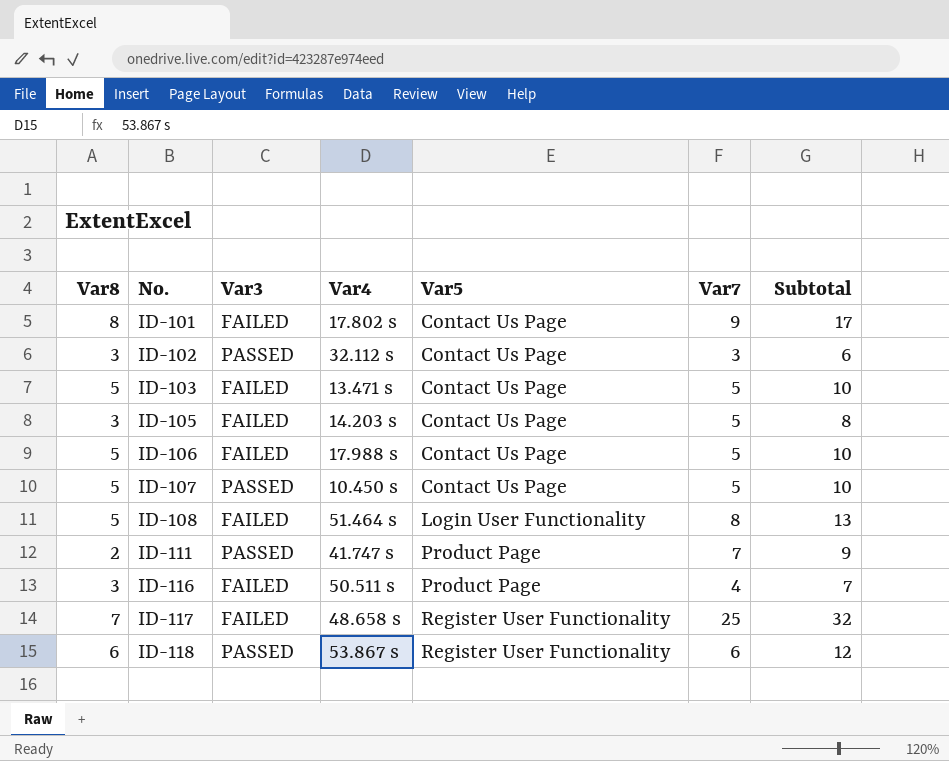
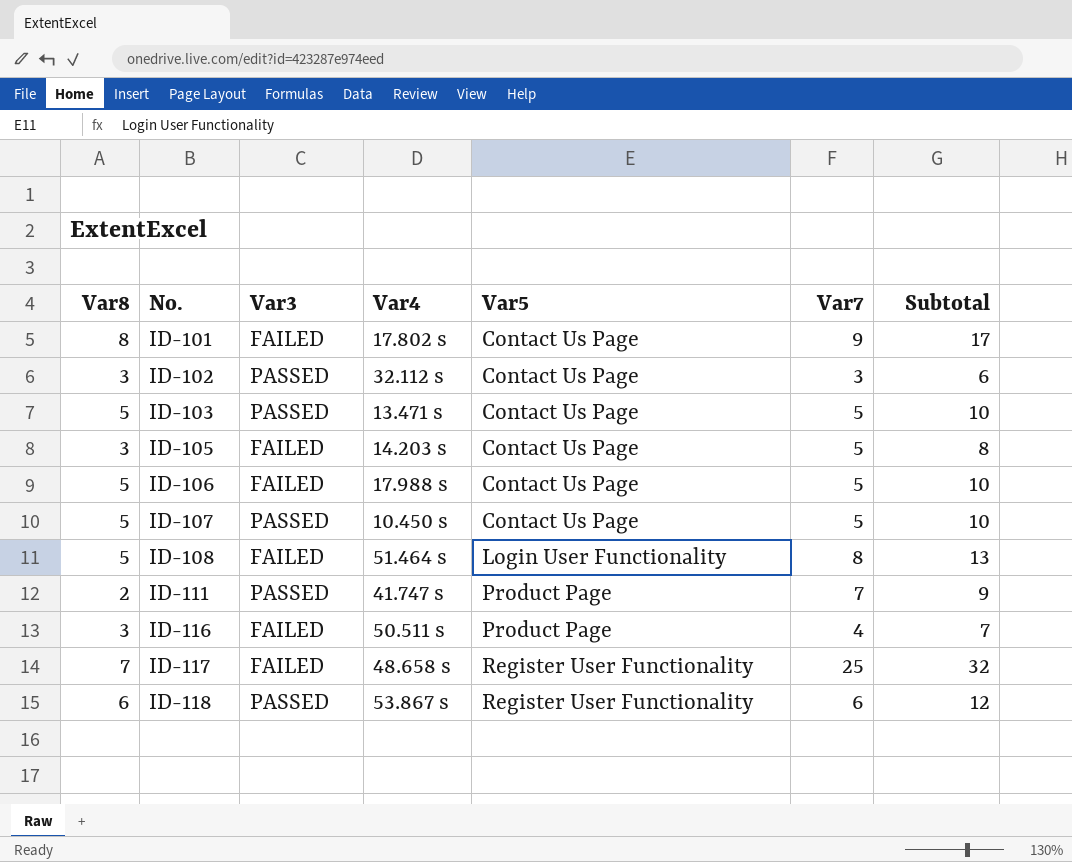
ID-103 | Var3: FAILED -> PASSED

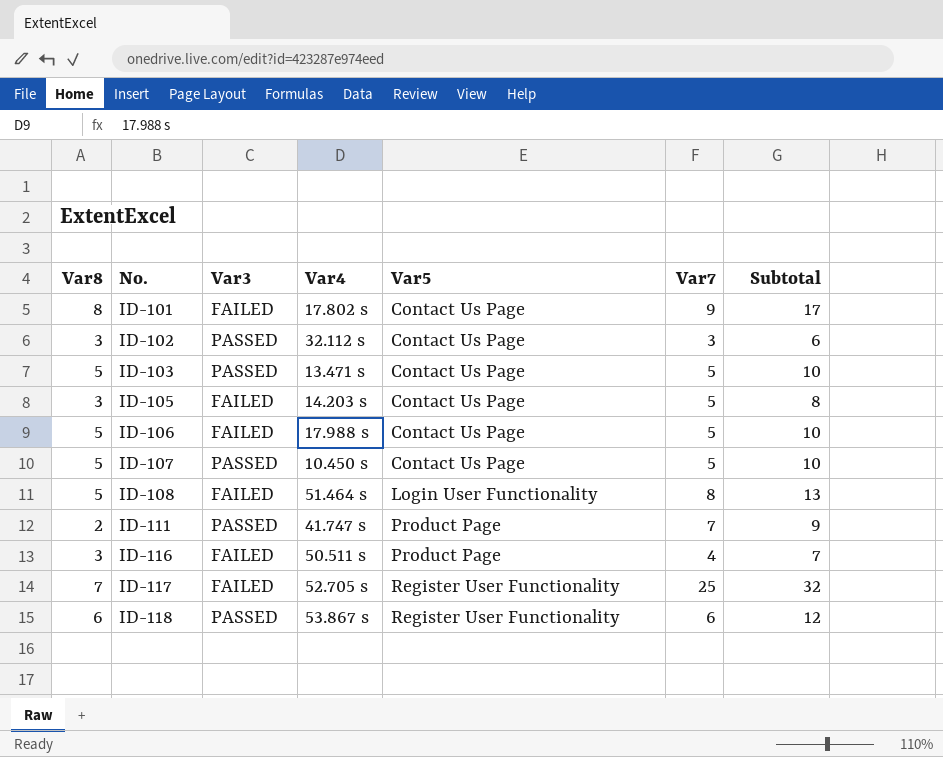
ID-117 | Var4: 48.658 s -> 52.705 s

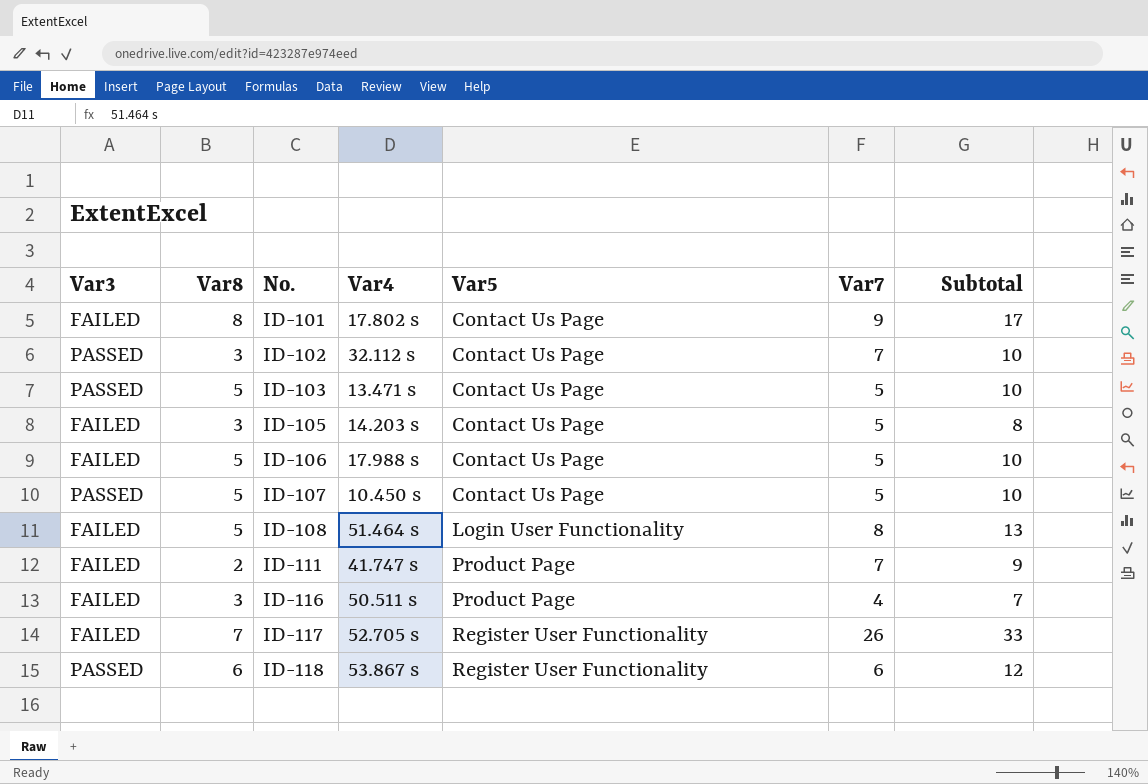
column Var3 | position: 3 -> 1
ID-102 | Var7: 3 -> 7
ID-102 | Subtotal: 6 -> 10
ID-111 | Var3: PASSED -> FAILED
ID-117 | Var7: 25 -> 26
ID-117 | Subtotal: 32 -> 33

